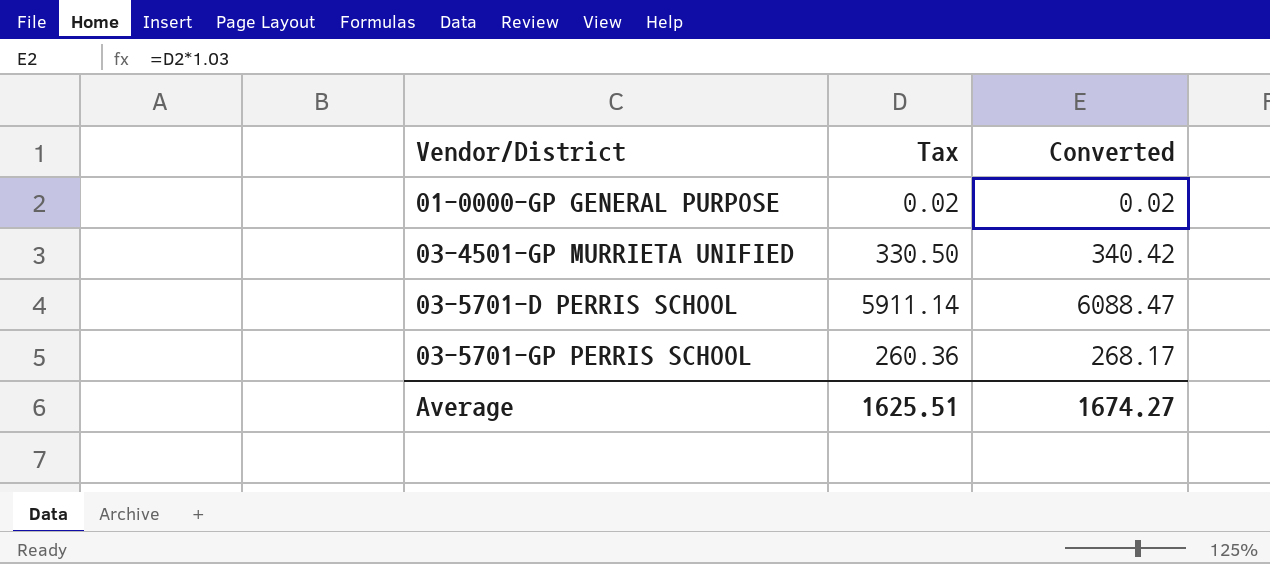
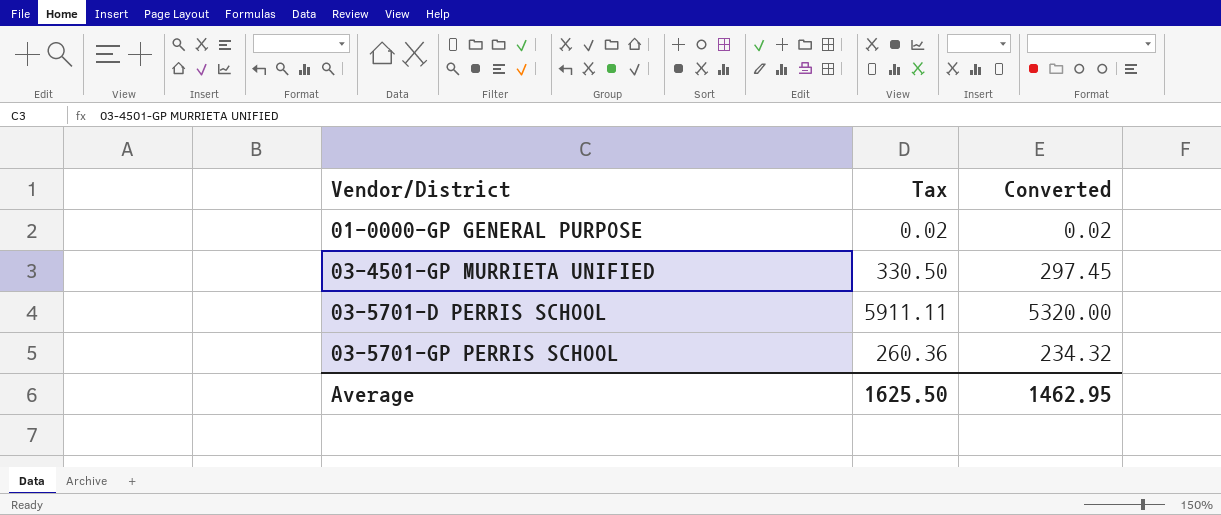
column Converted | formula: [Tax] * 1.03 -> [Tax] * 0.9
03-5701-D PERRIS SCHOOL | Tax: 5911.14 -> 5911.11
Average | Tax: 1625.51 -> 1625.50
Average | Converted: 1674.27 -> 1462.95

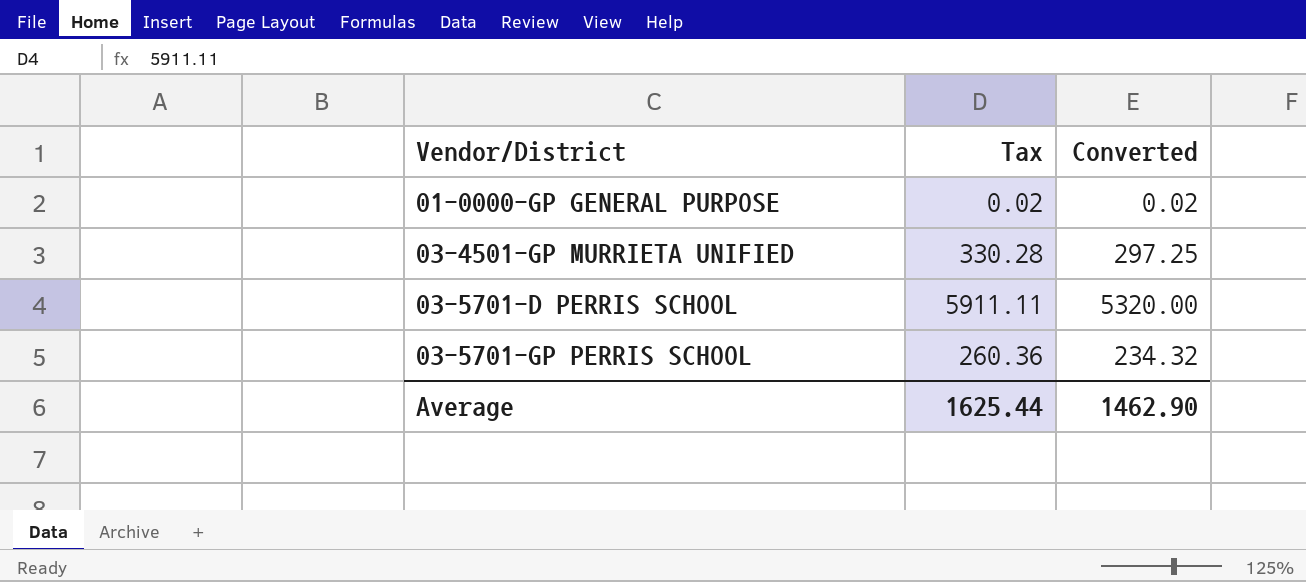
03-4501-GP MURRIETA UNIFIED | Tax: 330.50 -> 330.28
03-4501-GP MURRIETA UNIFIED | Converted: 297.45 -> 297.25
Average | Tax: 1625.50 -> 1625.44
Average | Converted: 1462.95 -> 1462.90

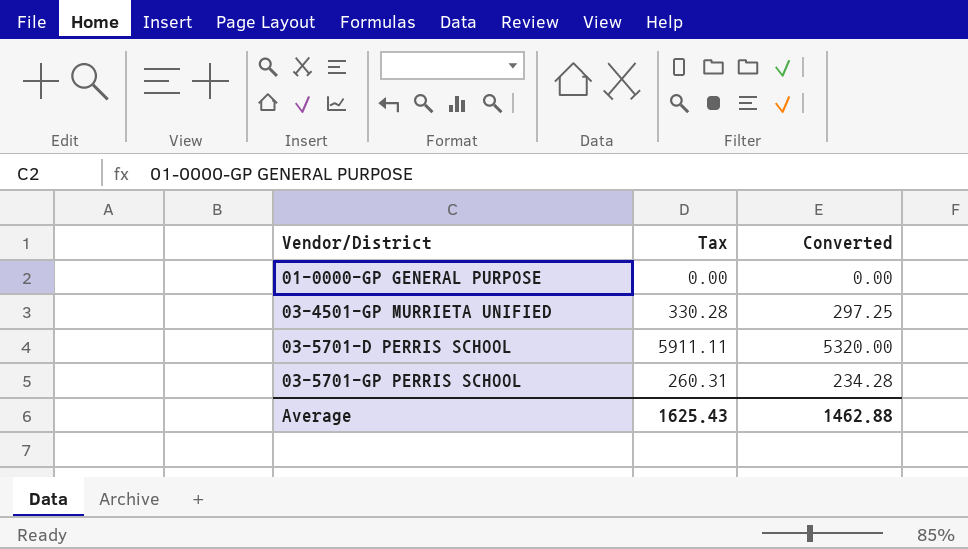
01-0000-GP GENERAL PURPOSE | Tax: 0.02 -> 0.00
01-0000-GP GENERAL PURPOSE | Converted: 0.02 -> 0.00
03-5701-GP PERRIS SCHOOL | Tax: 260.36 -> 260.31
03-5701-GP PERRIS SCHOOL | Converted: 234.32 -> 234.28
Average | Tax: 1625.44 -> 1625.43
Average | Converted: 1462.90 -> 1462.88

